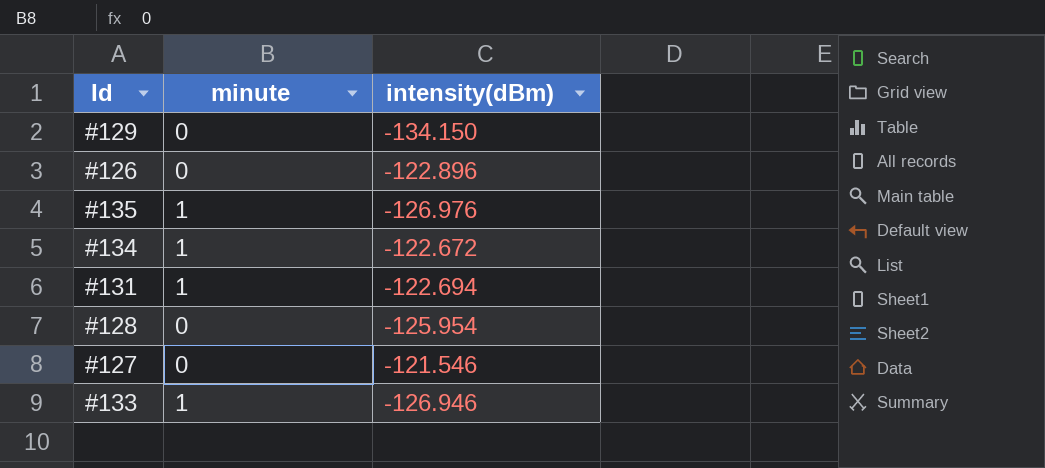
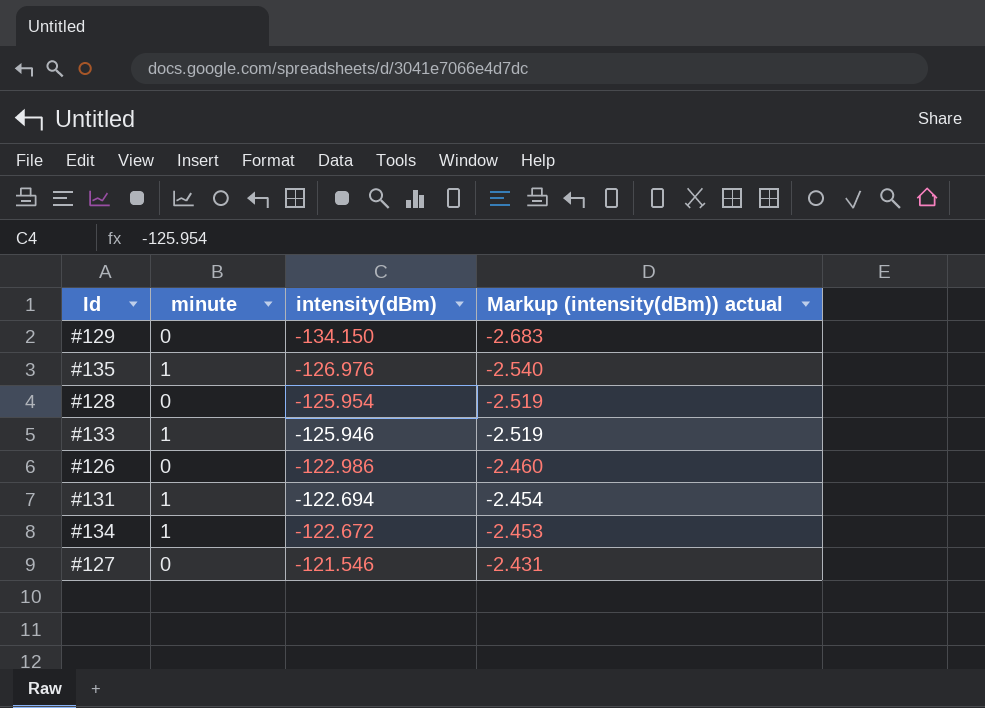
row order: none -> intensity(dBm) ascending
column Markup (intensity(dBm)) actual | formula: none -> [intensity(dBm)] * 0.02
#133 | intensity(dBm): -126.946 -> -125.946
#126 | intensity(dBm): -122.896 -> -122.986

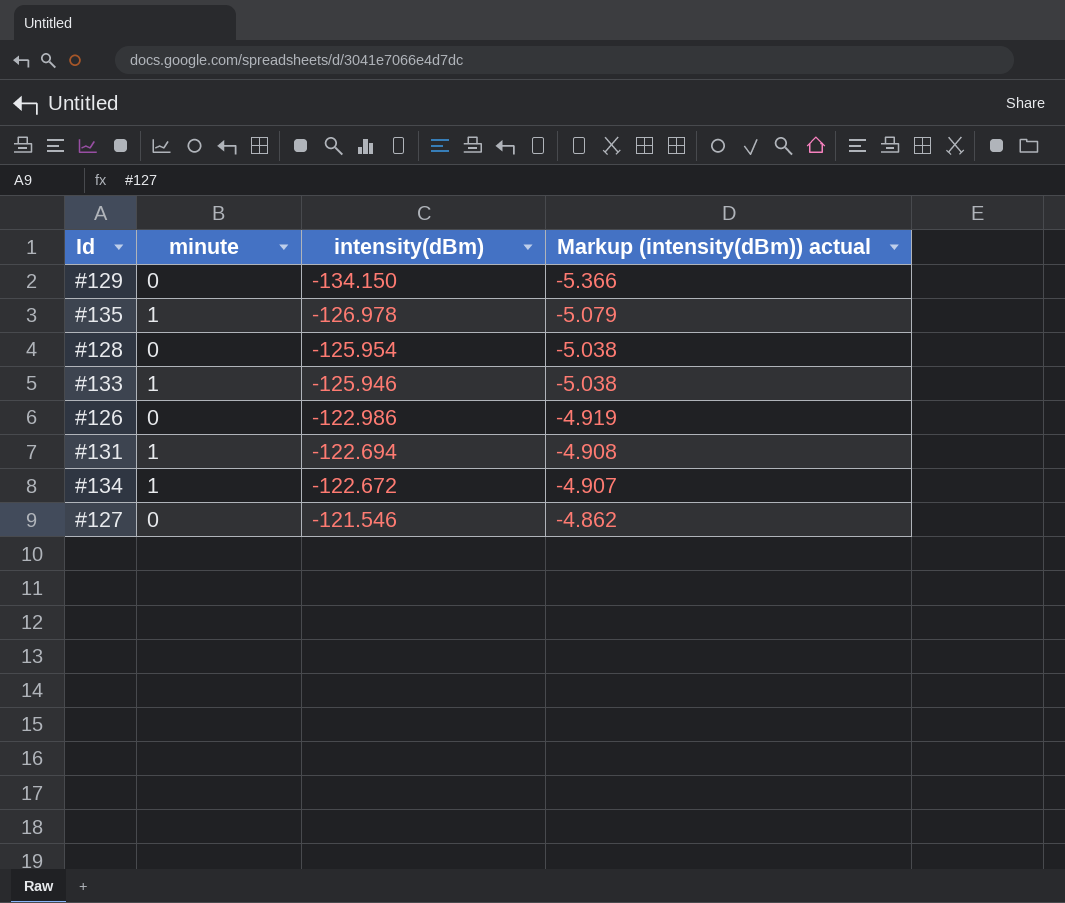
column Markup (intensity(dBm)) actual | formula: [intensity(dBm)] * 0.02 -> [intensity(dBm)] * 0.04
#135 | intensity(dBm): -126.976 -> -126.978

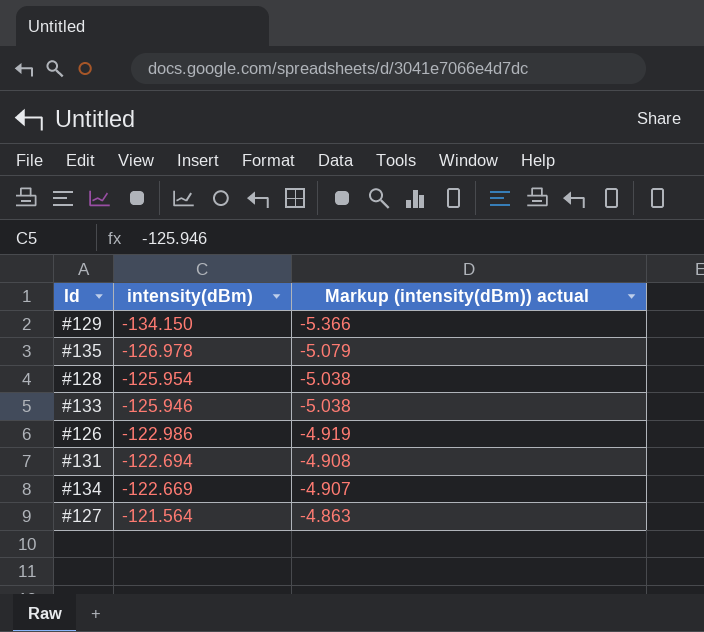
column minute | position: 2 -> none
#134 | intensity(dBm): -122.672 -> -122.669
#127 | intensity(dBm): -121.546 -> -121.564
#127 | Markup (intensity(dBm)) actual: -4.862 -> -4.863

